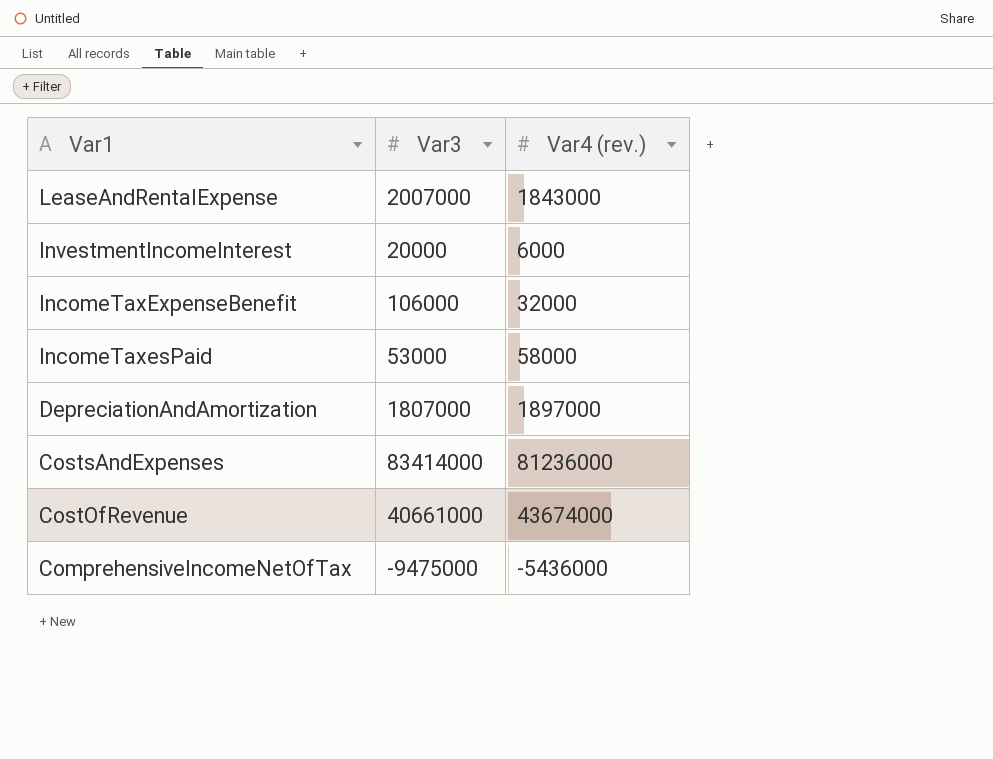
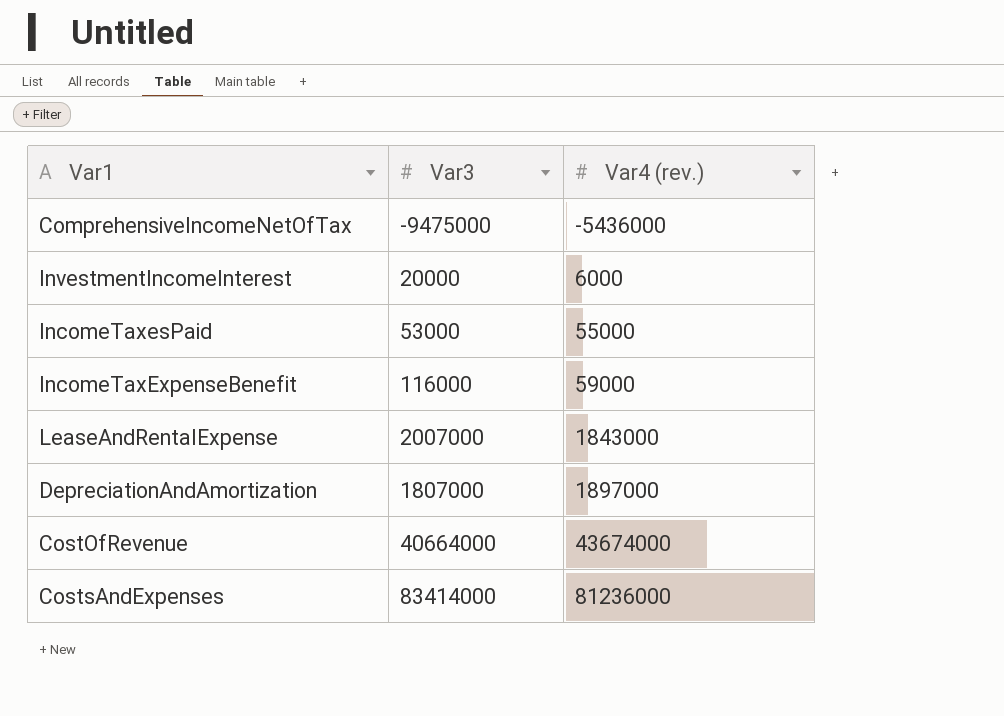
row order: Var1 descending -> Var4 (rev.) ascending
IncomeTaxesPaid | Var4 (rev.): 58000 -> 55000
IncomeTaxExpenseBenefit | Var3: 106000 -> 116000
IncomeTaxExpenseBenefit | Var4 (rev.): 32000 -> 59000
CostOfRevenue | Var3: 40661000 -> 40664000

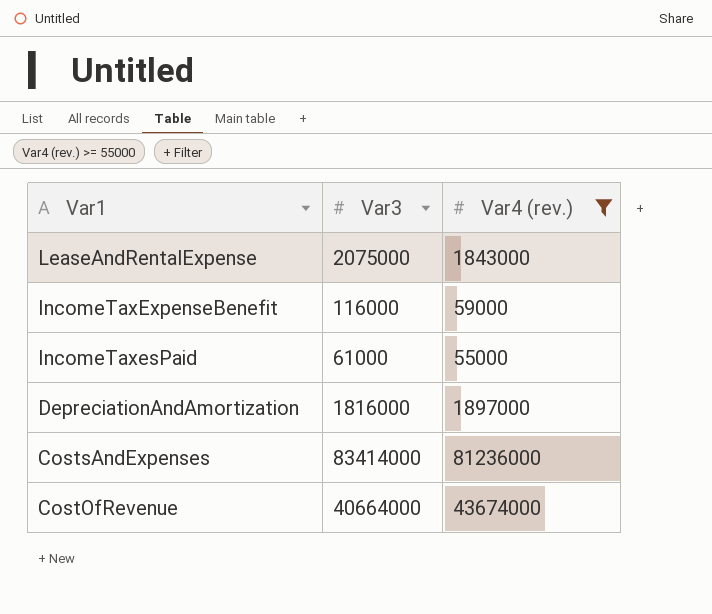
filter: none -> Var4 (rev.) >= 55000
row order: Var4 (rev.) ascending -> Var1 descending
LeaseAndRentalExpense | Var3: 2007000 -> 2075000
IncomeTaxesPaid | Var3: 53000 -> 61000
DepreciationAndAmortization | Var3: 1807000 -> 1816000

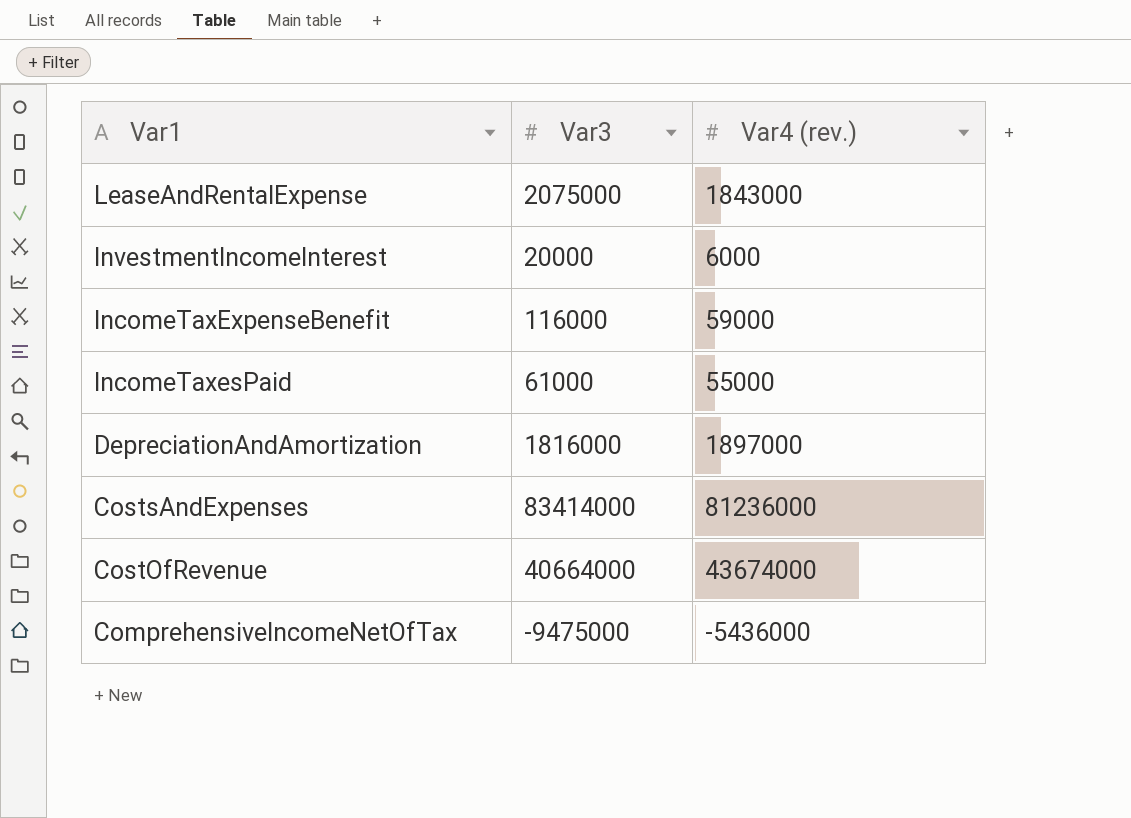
filter: Var4 (rev.) >= 55000 -> none

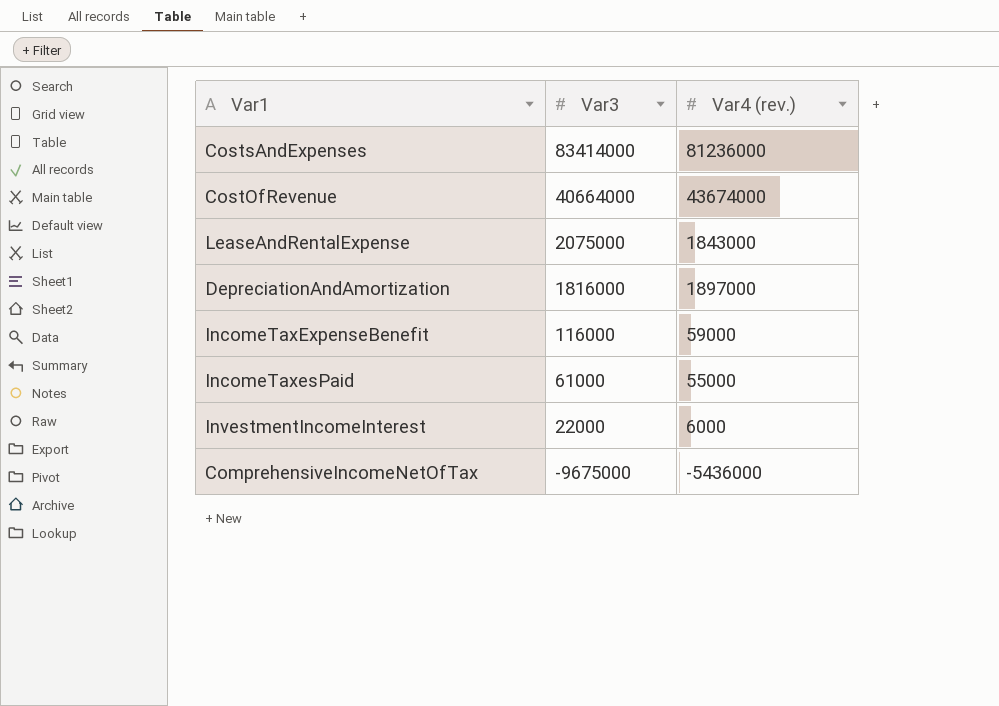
row order: Var1 descending -> Var3 descending
InvestmentIncomeInterest | Var3: 20000 -> 22000
ComprehensiveIncomeNetOfTax | Var3: -9475000 -> -9675000

